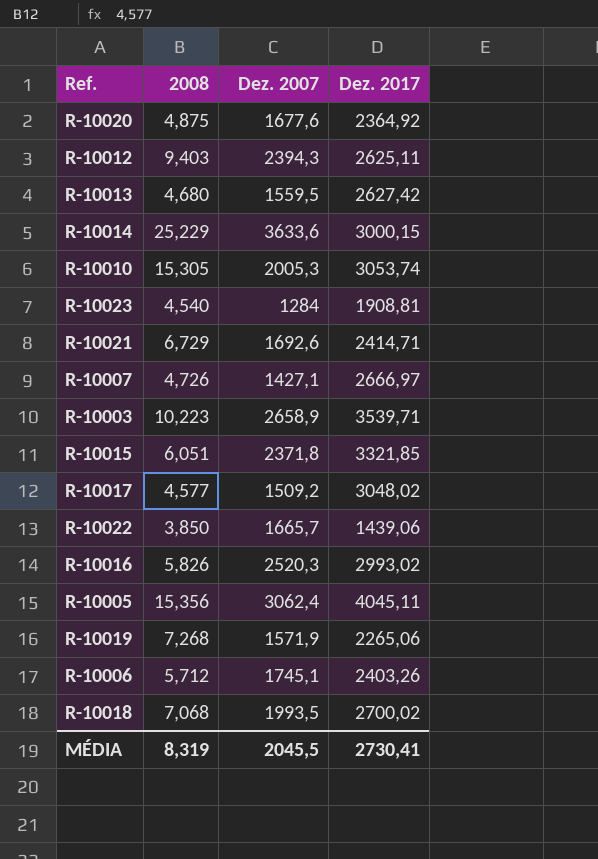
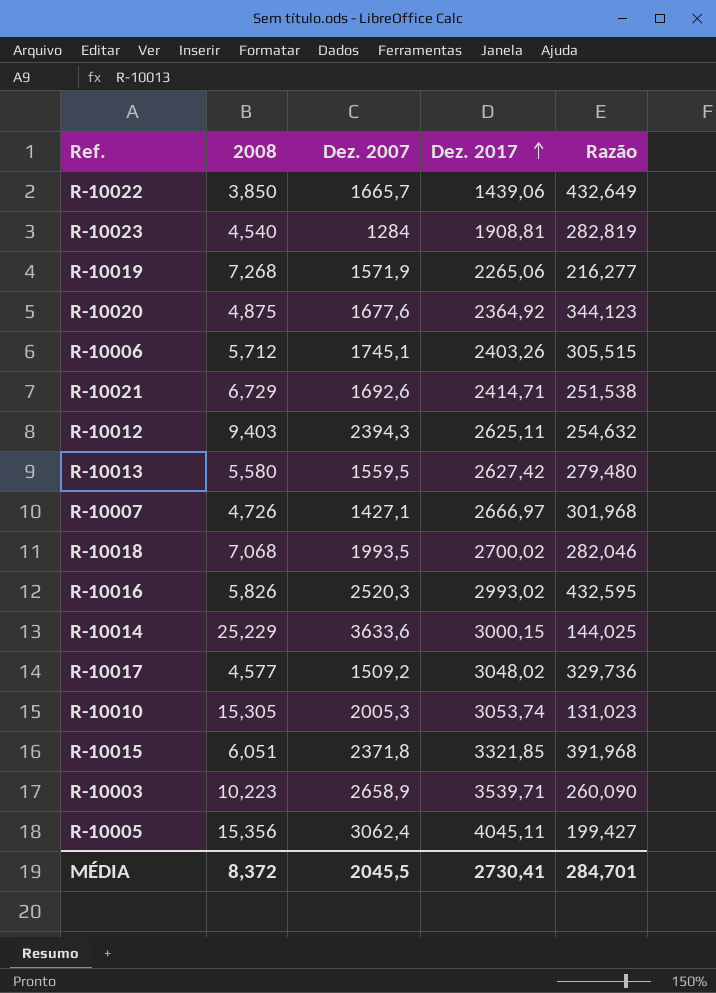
row order: none -> Dez. 2017 ascending
column Razão | formula: none -> [Dez. 2007] / [2008]
R-10013 | 2008: 4,680 -> 5,580
MÉDIA | 2008: 8,319 -> 8,372

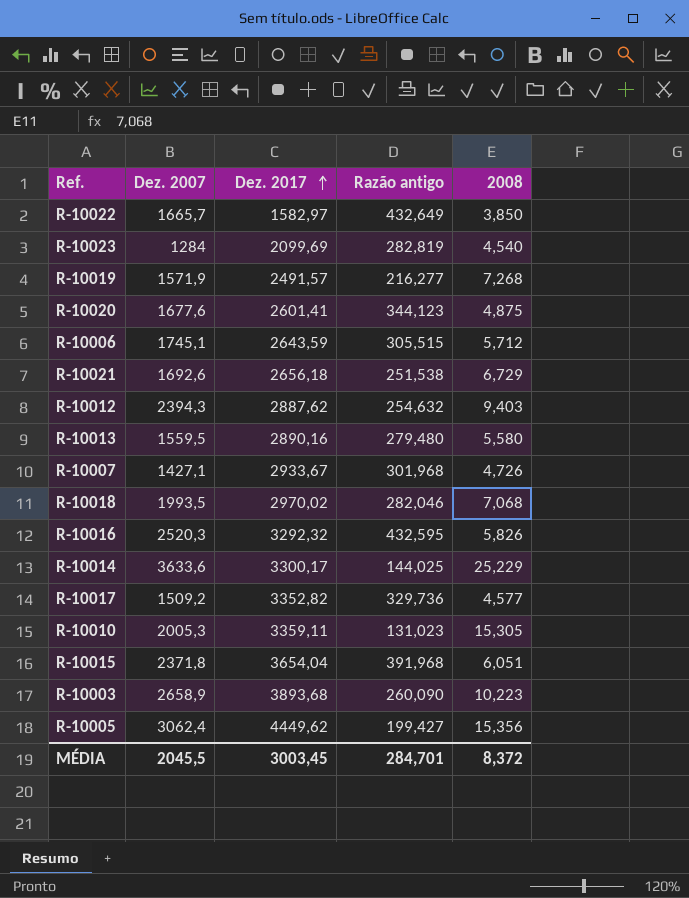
column name: Razão -> Razão antigo
column 2008 | position: 2 -> 5
R-10022 | Dez. 2017: 1439,06 -> 1582,97
R-10023 | Dez. 2017: 1908,81 -> 2099,69
R-10019 | Dez. 2017: 2265,06 -> 2491,57
R-10020 | Dez. 2017: 2364,92 -> 2601,41
R-10006 | Dez. 2017: 2403,26 -> 2643,59
R-10021 | Dez. 2017: 2414,71 -> 2656,18
R-10012 | Dez. 2017: 2625,11 -> 2887,62
R-10013 | Dez. 2017: 2627,42 -> 2890,16
R-10007 | Dez. 2017: 2666,97 -> 2933,67
R-10018 | Dez. 2017: 2700,02 -> 2970,02
R-10016 | Dez. 2017: 2993,02 -> 3292,32
R-10014 | Dez. 2017: 3000,15 -> 3300,17
R-10017 | Dez. 2017: 3048,02 -> 3352,82
R-10010 | Dez. 2017: 3053,74 -> 3359,11
R-10015 | Dez. 2017: 3321,85 -> 3654,04
R-10003 | Dez. 2017: 3539,71 -> 3893,68
R-10005 | Dez. 2017: 4045,11 -> 4449,62
MÉDIA | Dez. 2017: 2730,41 -> 3003,45

